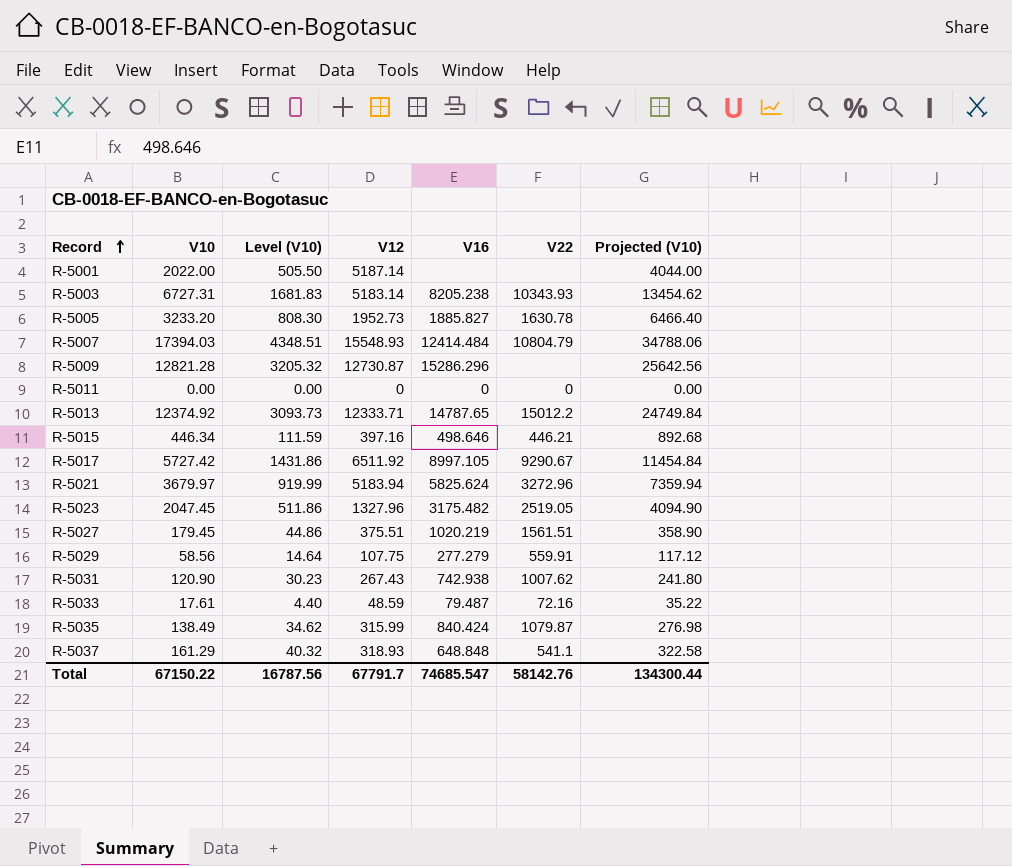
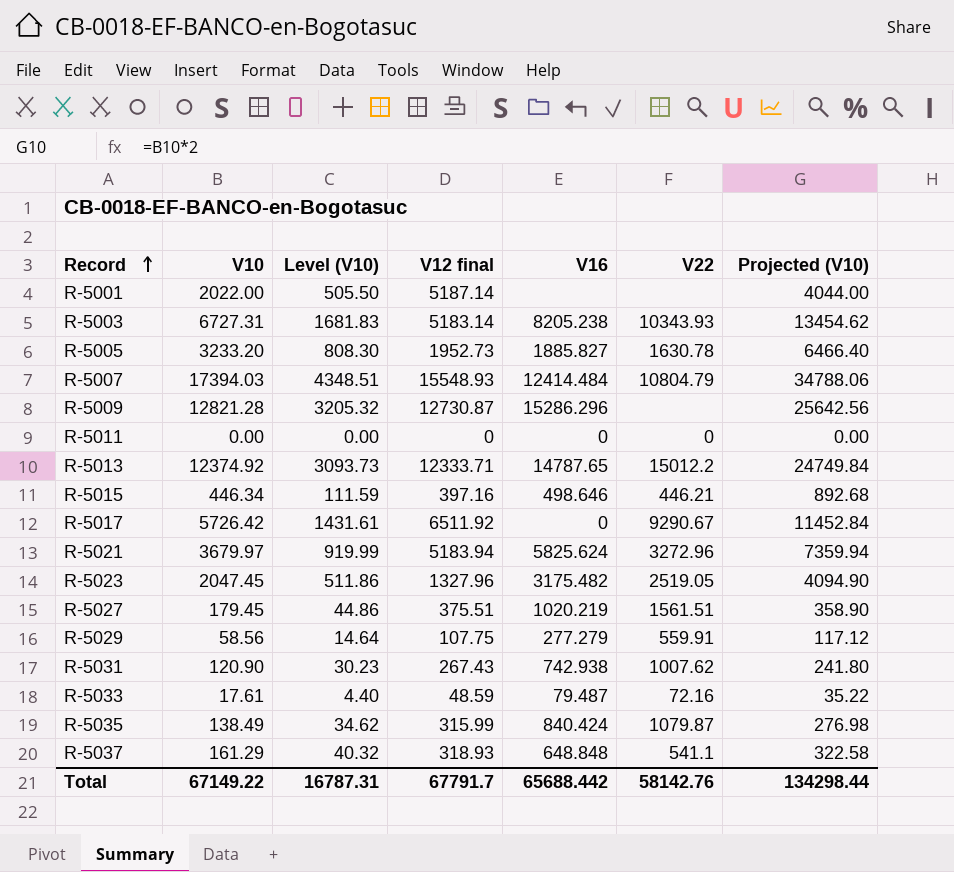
column name: V12 -> V12 final
R-5017 | V10: 5727.42 -> 5726.42
R-5017 | Level (V10): 1431.86 -> 1431.61
R-5017 | V16: 8997.105 -> 0
R-5017 | Projected (V10): 11454.84 -> 11452.84
Total | V10: 67150.22 -> 67149.22
Total | Level (V10): 16787.56 -> 16787.31
Total | V16: 74685.547 -> 65688.442
Total | Projected (V10): 134300.44 -> 134298.44

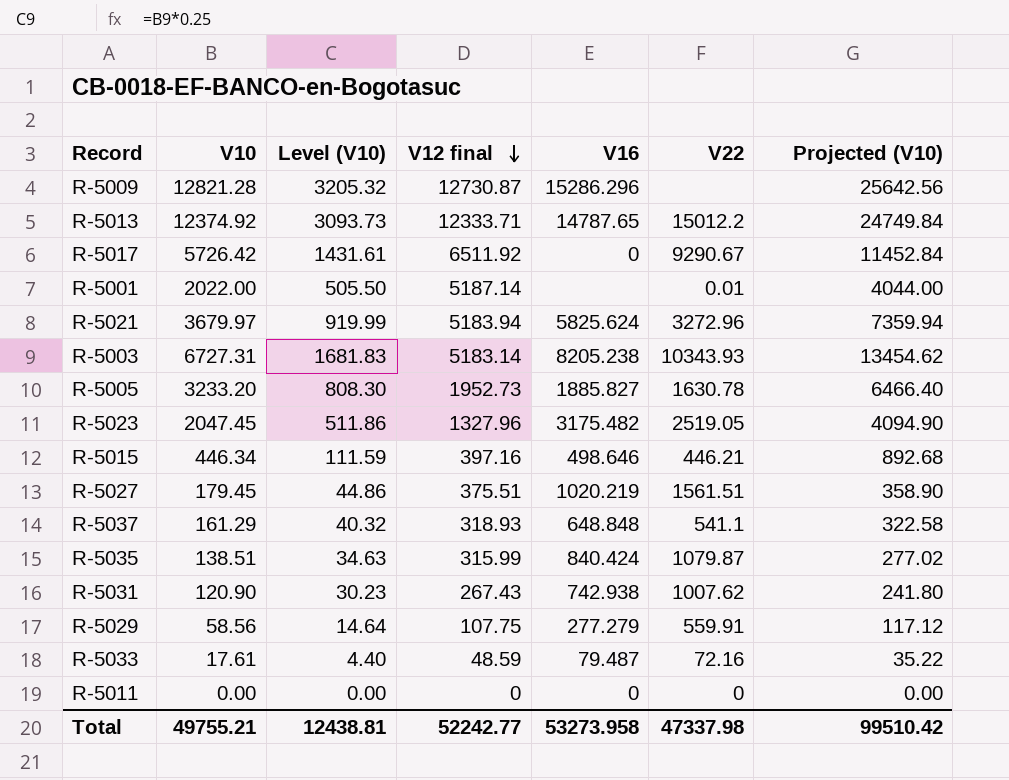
row order: Record ascending -> V12 final descending
row R-5007: 17394.03 | 4348.51 | 15548.93 | 12414.484 | 10804.79 | 34788.06 -> none
R-5001 | V22: none -> 0.01
R-5035 | V10: 138.49 -> 138.51
R-5035 | Level (V10): 34.62 -> 34.63
R-5035 | Projected (V10): 276.98 -> 277.02
Total | V10: 67149.22 -> 49755.21
Total | Level (V10): 16787.31 -> 12438.81
Total | V12 final: 67791.7 -> 52242.77
Total | V16: 65688.442 -> 53273.958
Total | V22: 58142.76 -> 47337.98
Total | Projected (V10): 134298.44 -> 99510.42

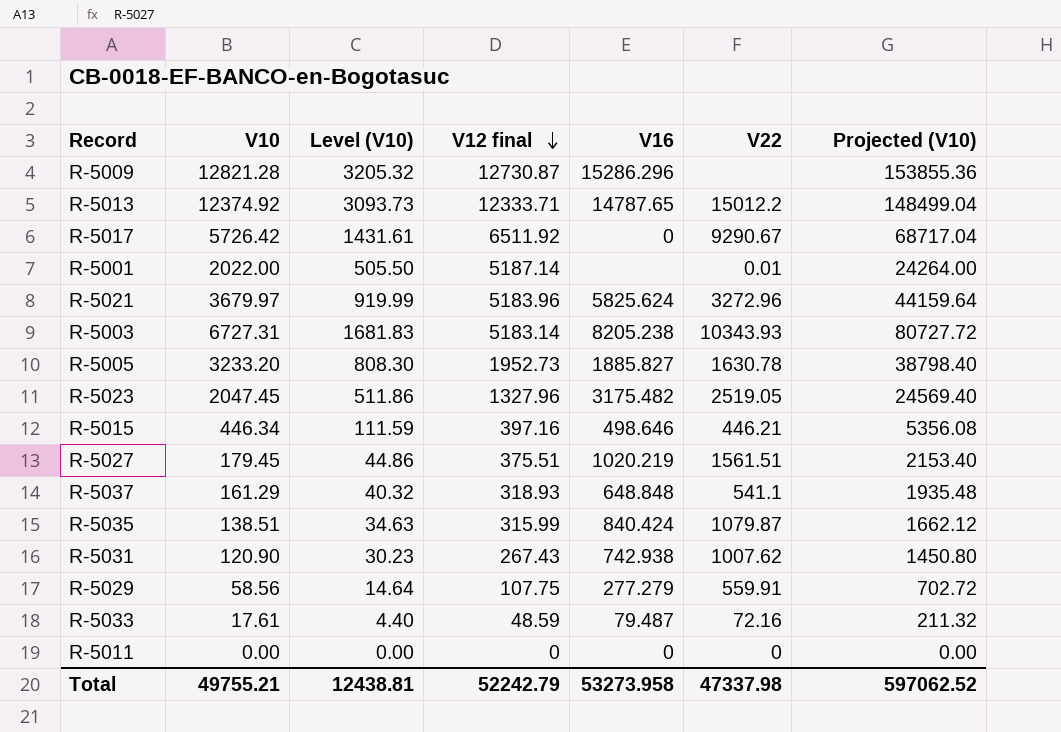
column Projected (V10) | formula: [V10] * 2 -> [V10] * 12
R-5021 | V12 final: 5183.94 -> 5183.96
Total | V12 final: 52242.77 -> 52242.79
Total | Projected (V10): 99510.42 -> 597062.52

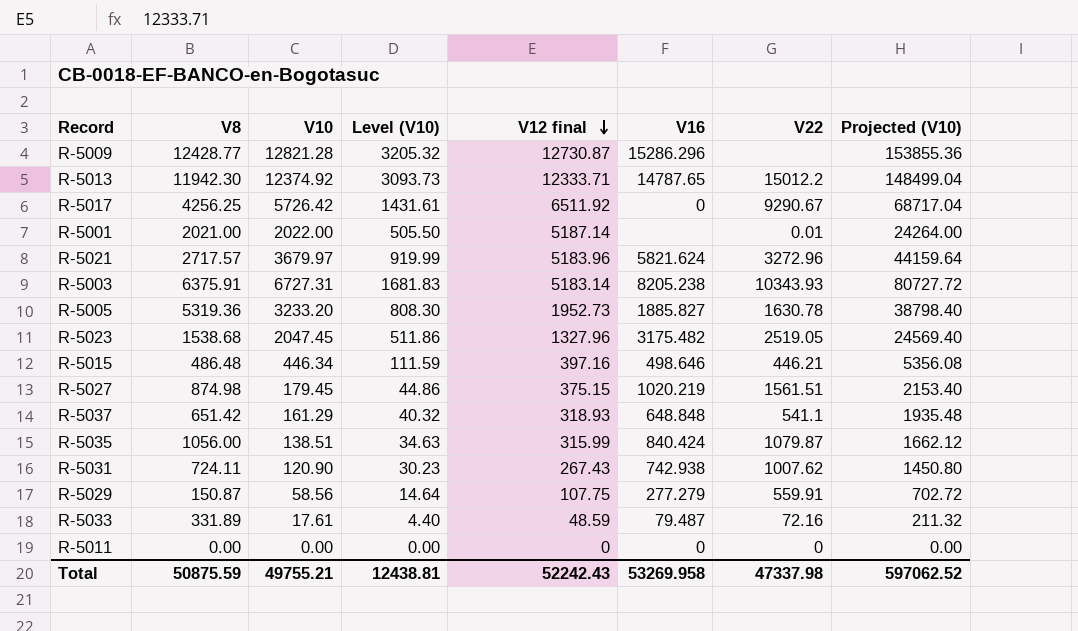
column V8 | position: none -> 2
R-5021 | V16: 5825.624 -> 5821.624
R-5027 | V12 final: 375.51 -> 375.15
Total | V12 final: 52242.79 -> 52242.43
Total | V16: 53273.958 -> 53269.958

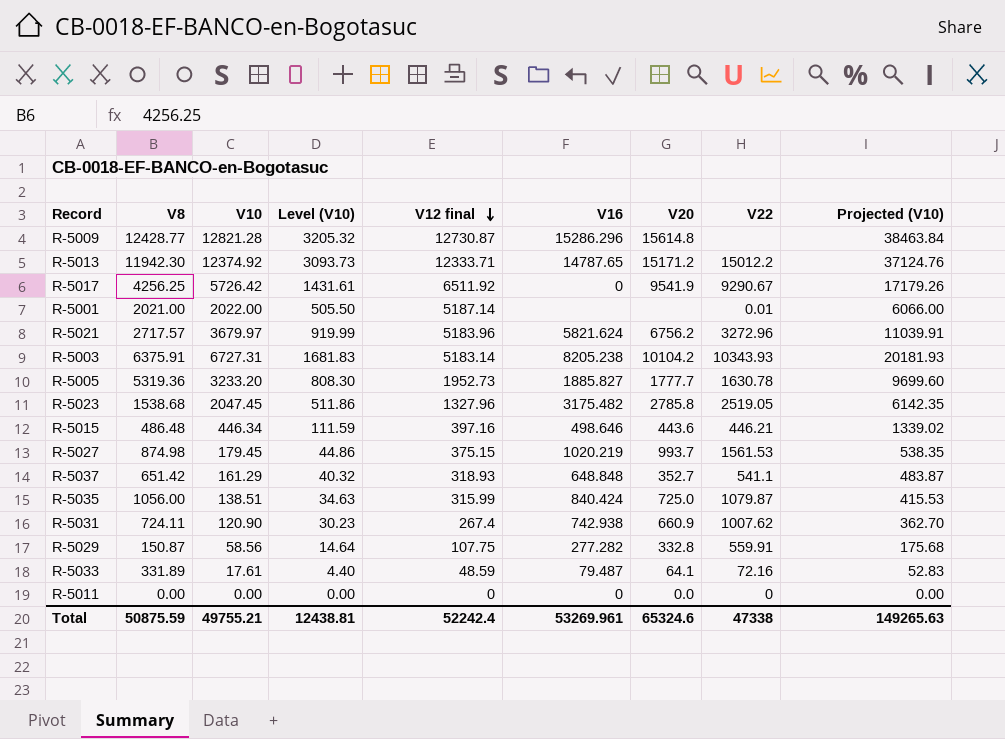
column V20 | position: none -> 7
column Projected (V10) | formula: [V10] * 12 -> [V10] * 3
R-5027 | V22: 1561.51 -> 1561.53
R-5031 | V12 final: 267.43 -> 267.4
R-5029 | V16: 277.279 -> 277.282
Total | V12 final: 52242.43 -> 52242.4
Total | V16: 53269.958 -> 53269.961
Total | V22: 47337.98 -> 47338
Total | Projected (V10): 597062.52 -> 149265.63

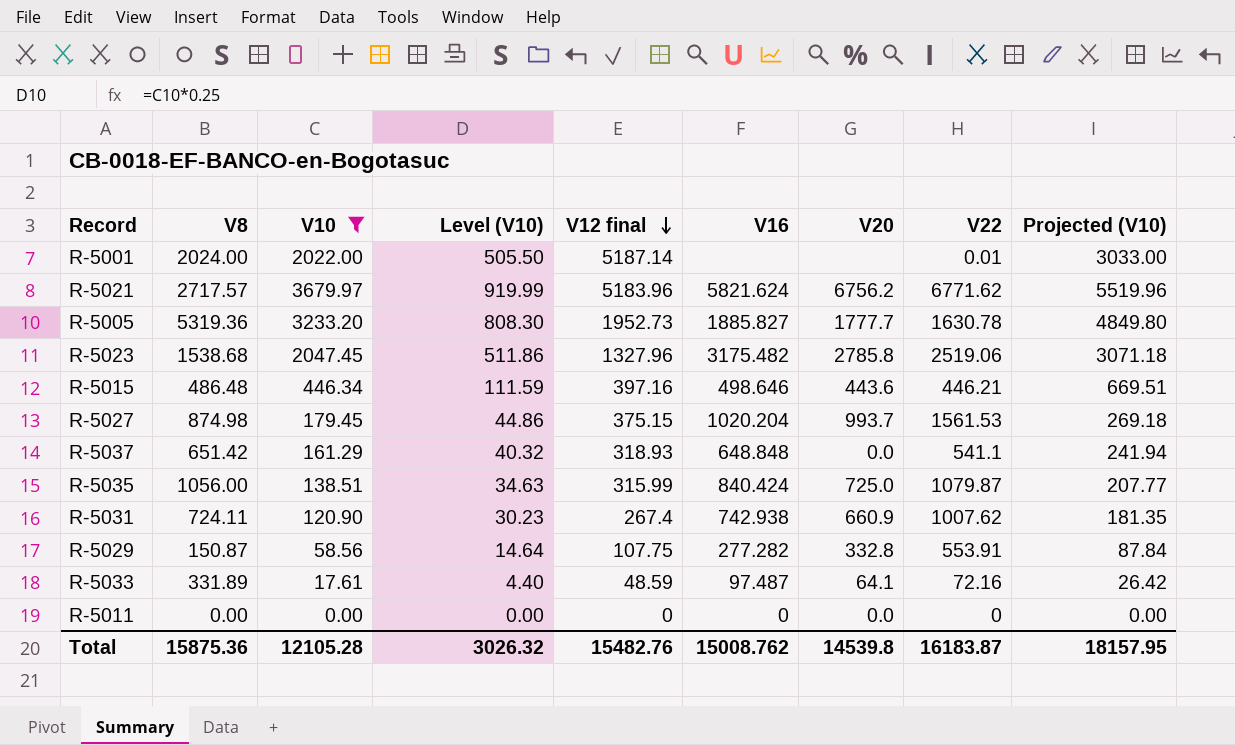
filter: none -> V10 <= 3679.97
column Projected (V10) | formula: [V10] * 3 -> [V10] * 1.5
R-5001 | V8: 2021.00 -> 2024.00
R-5021 | V22: 3272.96 -> 6771.62
R-5023 | V22: 2519.05 -> 2519.06
R-5027 | V16: 1020.219 -> 1020.204
R-5037 | V20: 352.7 -> 0.0
R-5029 | V22: 559.91 -> 553.91
R-5033 | V16: 79.487 -> 97.487
Total | V8: 50875.59 -> 15875.36
Total | V10: 49755.21 -> 12105.28
Total | Level (V10): 12438.81 -> 3026.32
Total | V12 final: 52242.4 -> 15482.76
Total | V16: 53269.961 -> 15008.762
Total | V20: 65324.6 -> 14539.8
Total | V22: 47338 -> 16183.87
Total | Projected (V10): 149265.63 -> 18157.95

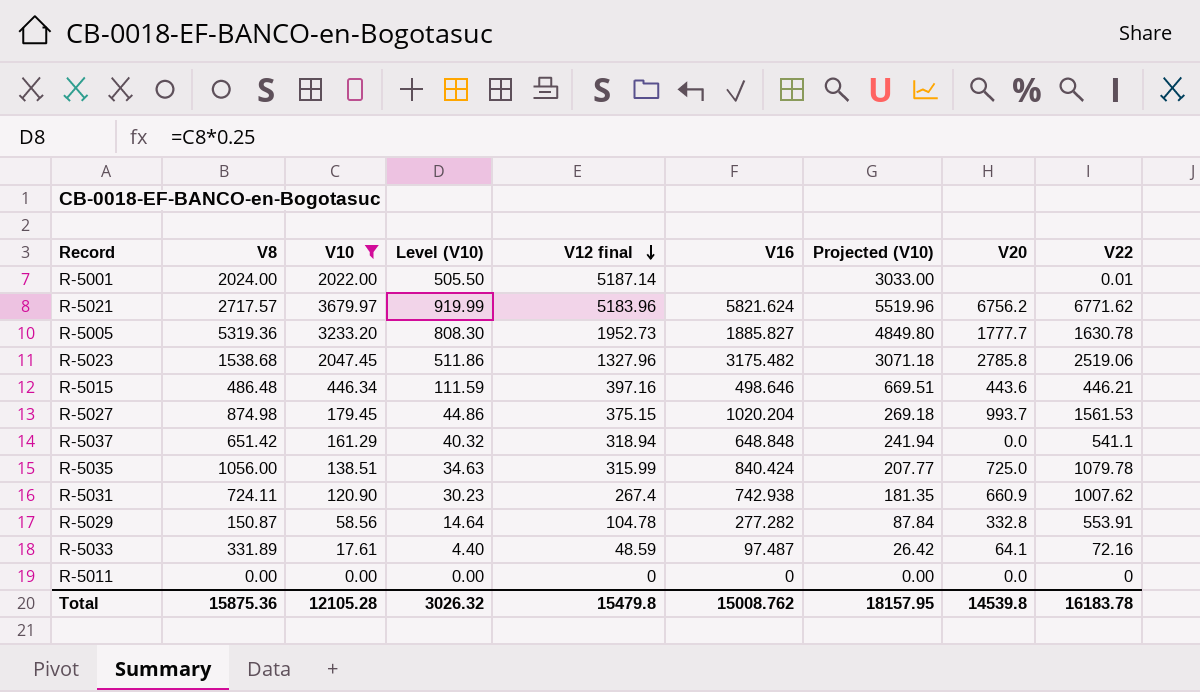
column Projected (V10) | position: 9 -> 7
R-5037 | V12 final: 318.93 -> 318.94
R-5035 | V22: 1079.87 -> 1079.78
R-5029 | V12 final: 107.75 -> 104.78
Total | V12 final: 15482.76 -> 15479.8
Total | V22: 16183.87 -> 16183.78

